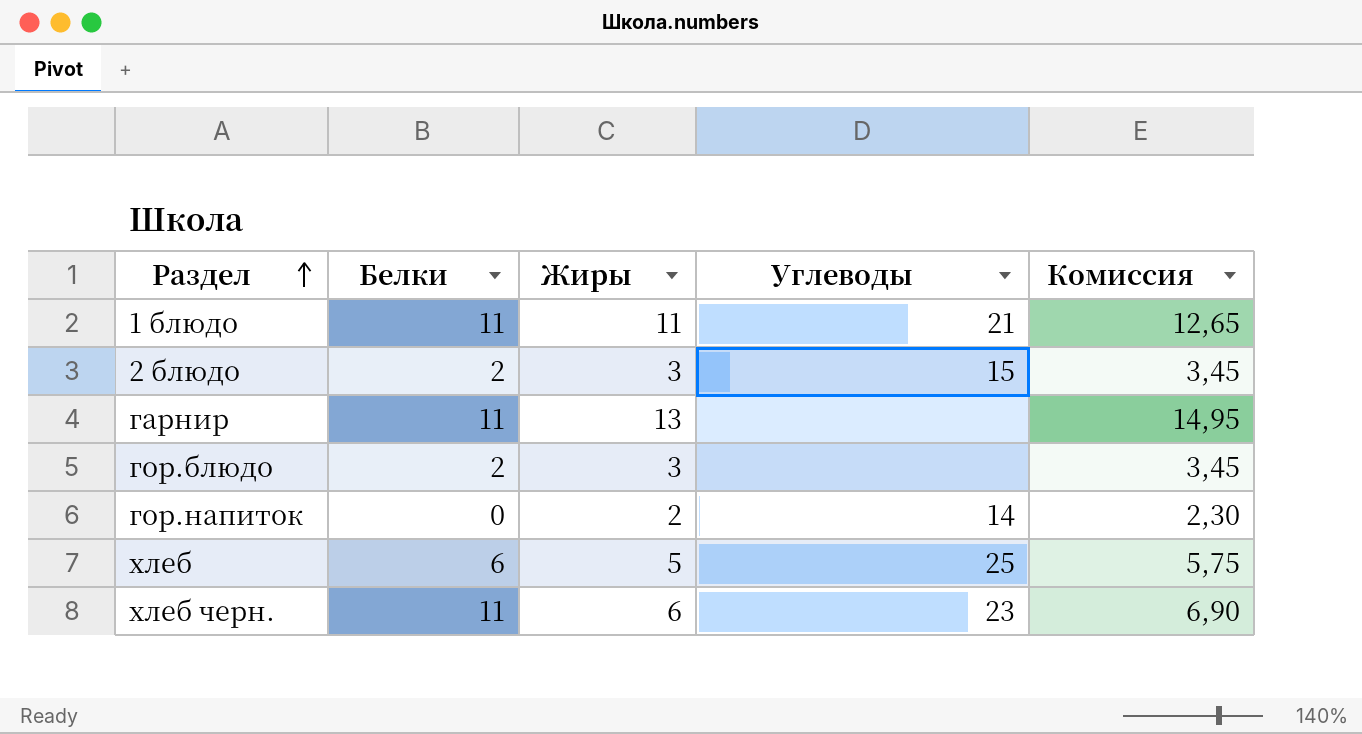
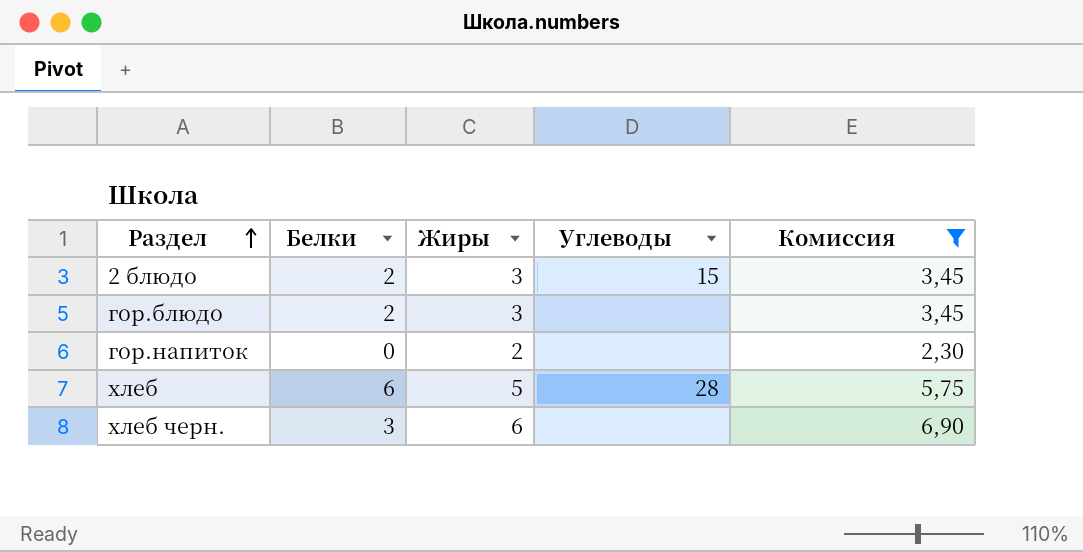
filter: none -> Комиссия <= 6,90
гор.напиток | Углеводы: 14 -> none
хлеб | Углеводы: 25 -> 28
хлеб черн. | Белки: 11 -> 3
хлеб черн. | Углеводы: 23 -> none

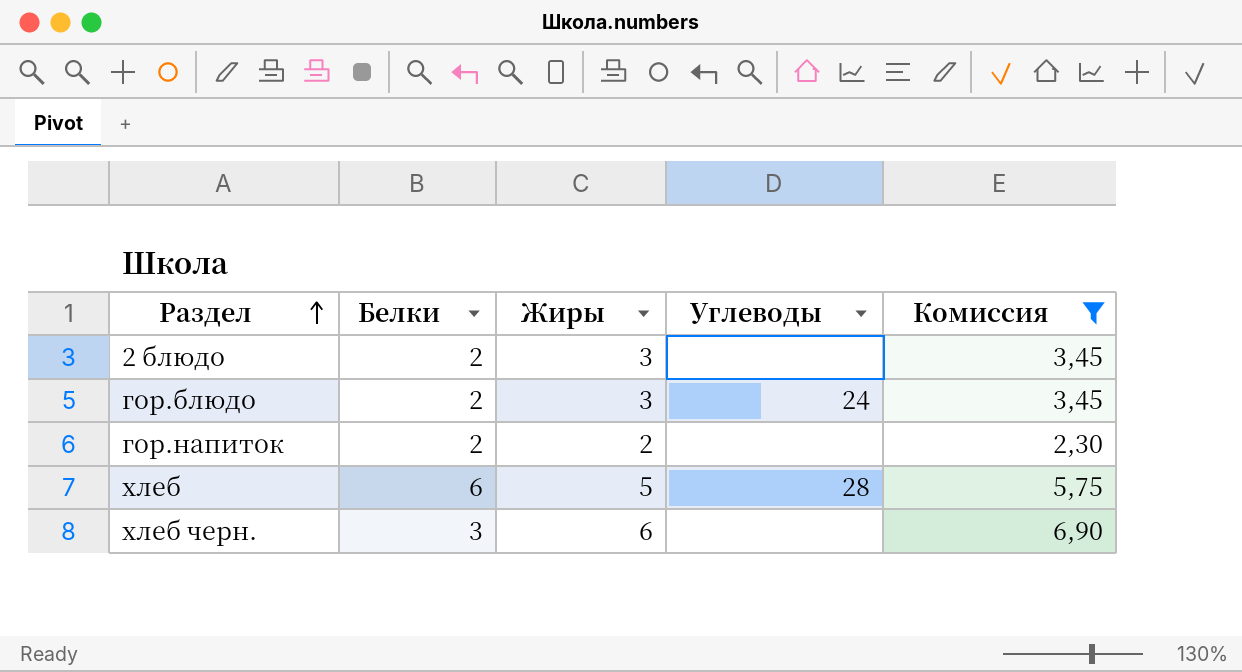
2 блюдо | Углеводы: 15 -> none
гор.блюдо | Углеводы: none -> 24
гор.напиток | Белки: 0 -> 2

